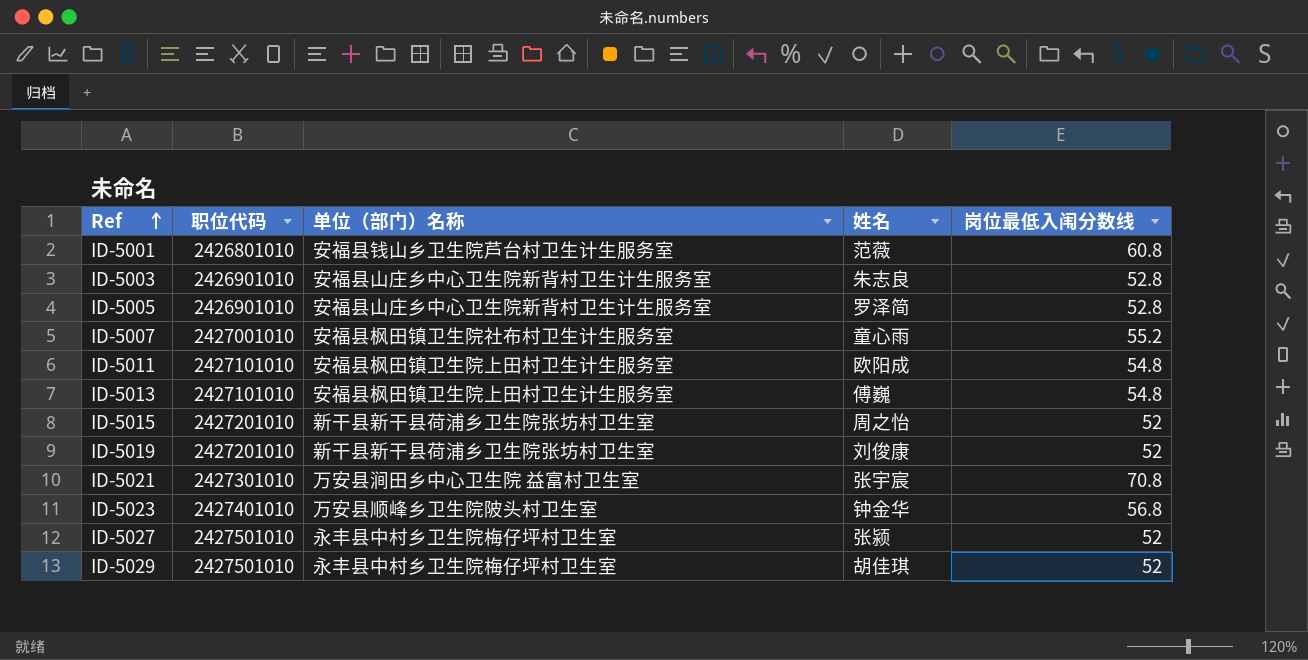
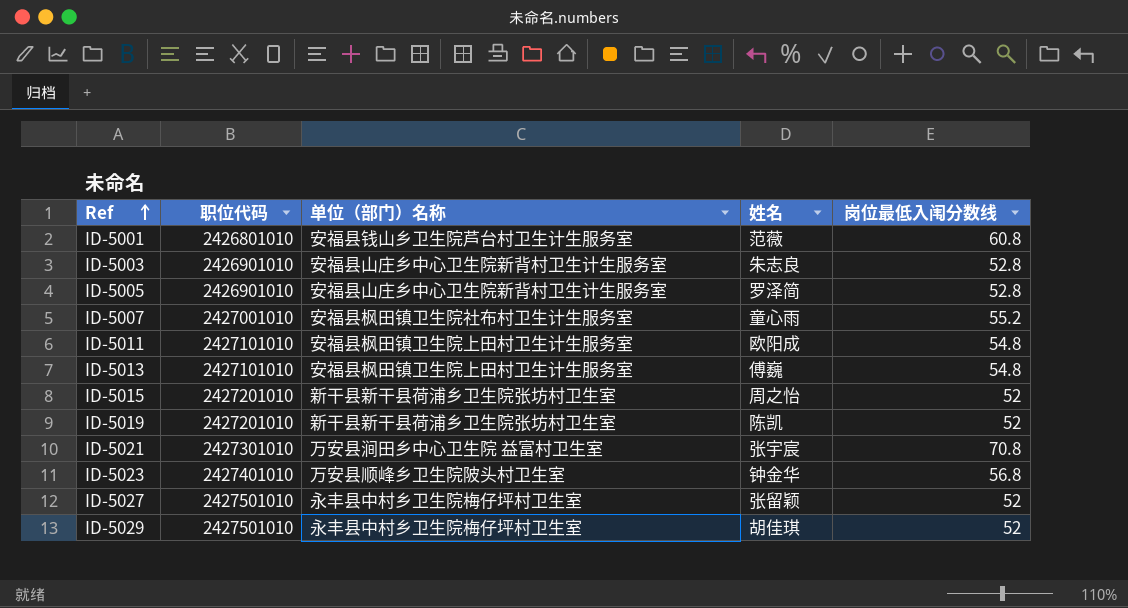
ID-5019 | 姓名: 刘俊康 -> 陈凯
ID-5027 | 姓名: 张颍 -> 张留颖

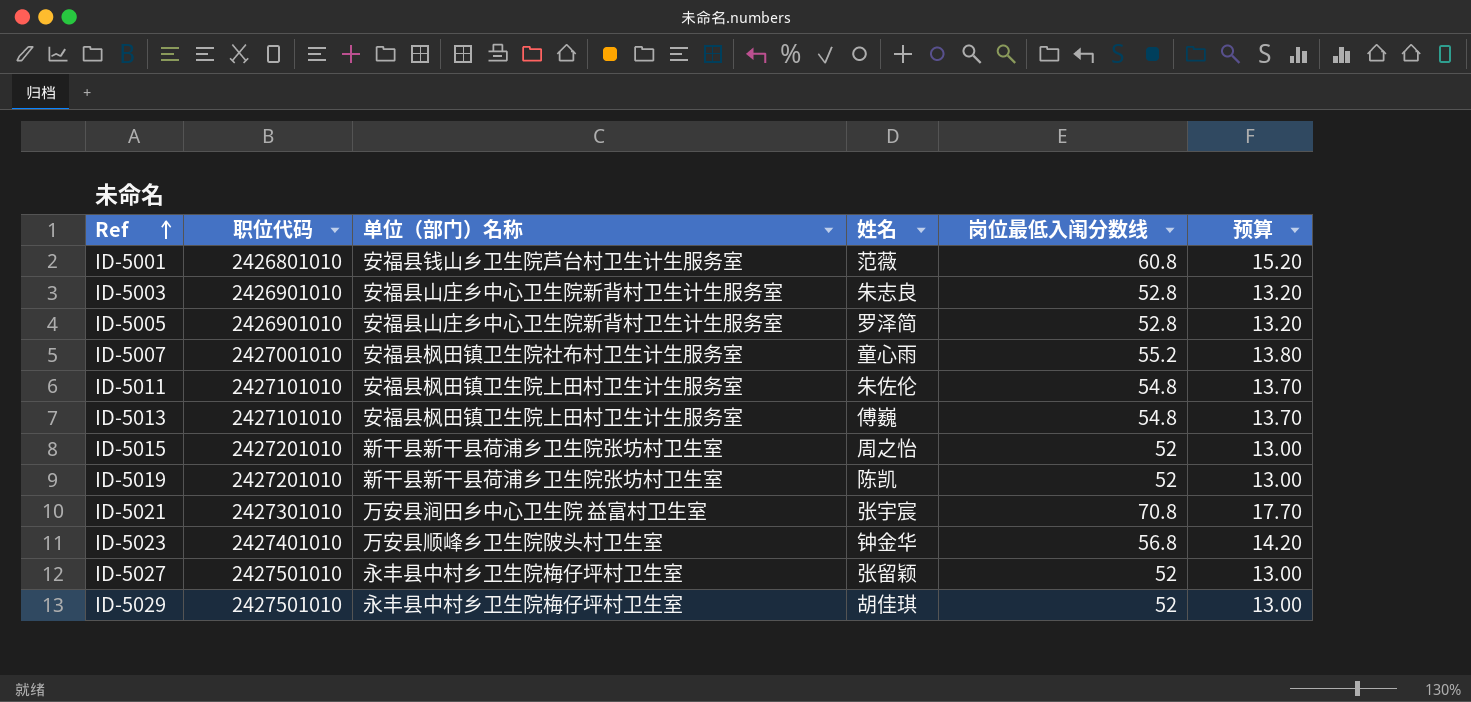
column 预算 | formula: none -> [岗位最低入闱分数线] * 0.25
ID-5011 | 姓名: 欧阳成 -> 朱佐伦

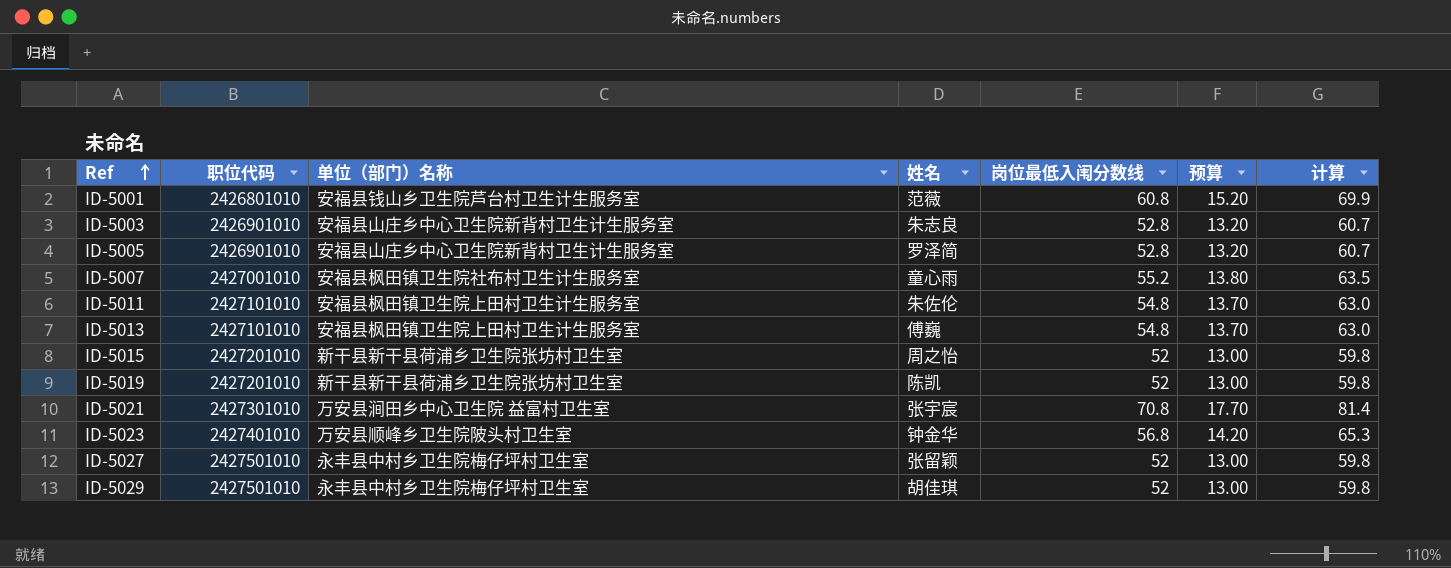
column 计算 | formula: none -> [岗位最低入闱分数线] * 1.15

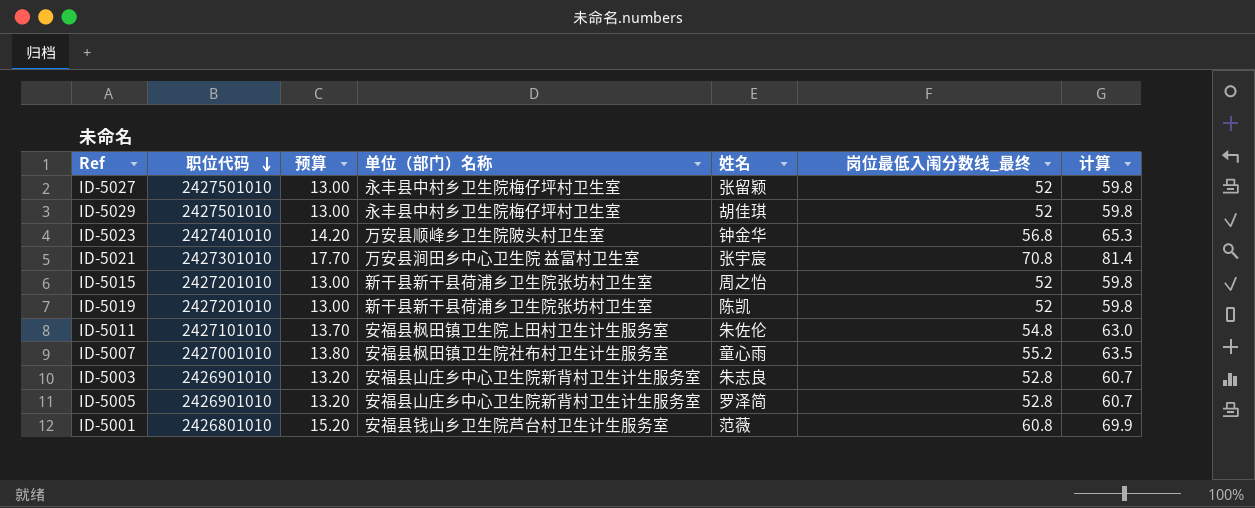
row order: Ref ascending -> 职位代码 descending
column 预算 | position: 6 -> 3
column name: 岗位最低入闱分数线 -> 岗位最低入闱分数线_最终
row ID-5013: 2427101010 | 安福县枫田镇卫生院上田村卫生计生服务室 | 傅巍 | 54.8 | 13.70 | 63.0 -> none

